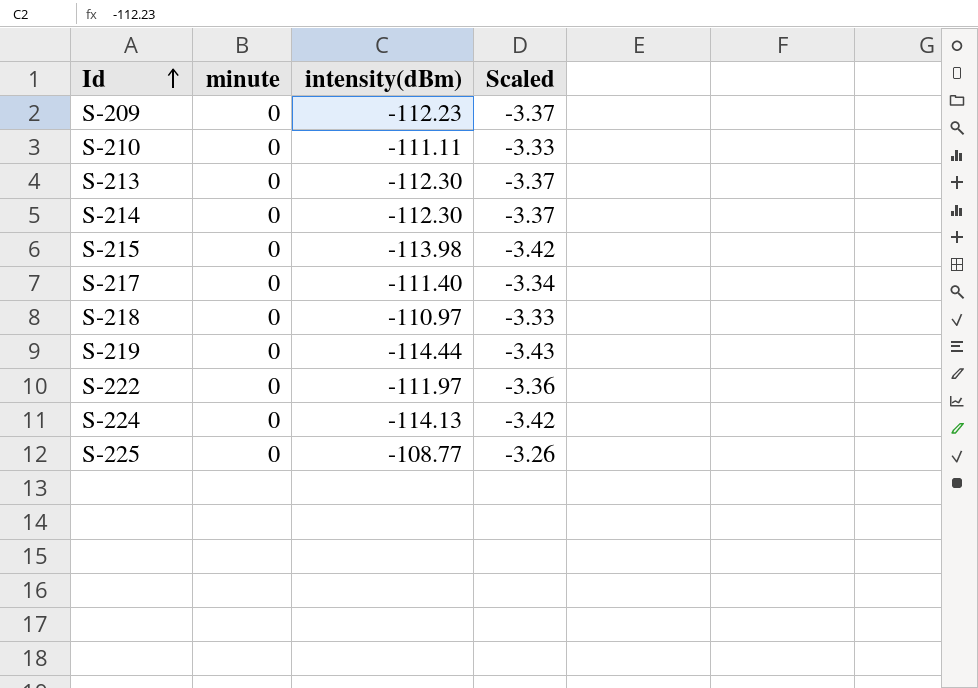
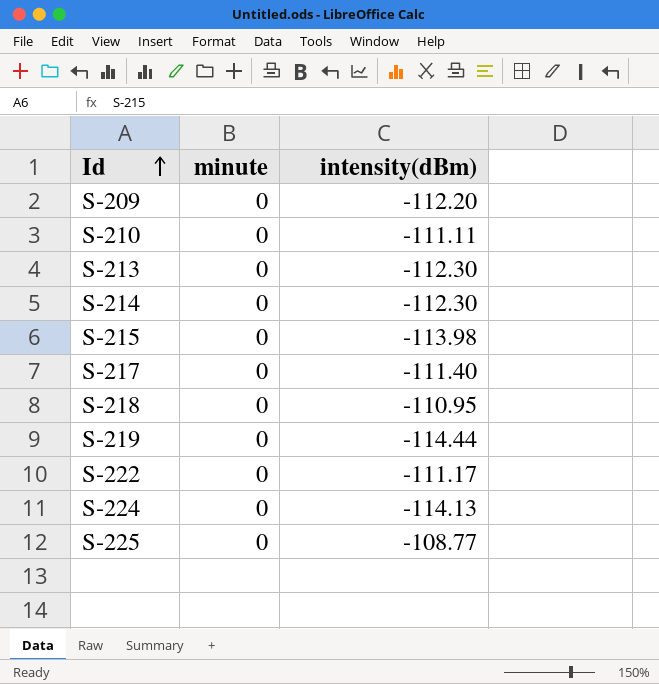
column Scaled | formula: [intensity(dBm)] * 0.03 -> none
S-209 | intensity(dBm): -112.23 -> -112.20
S-218 | intensity(dBm): -110.97 -> -110.95
S-222 | intensity(dBm): -111.97 -> -111.17

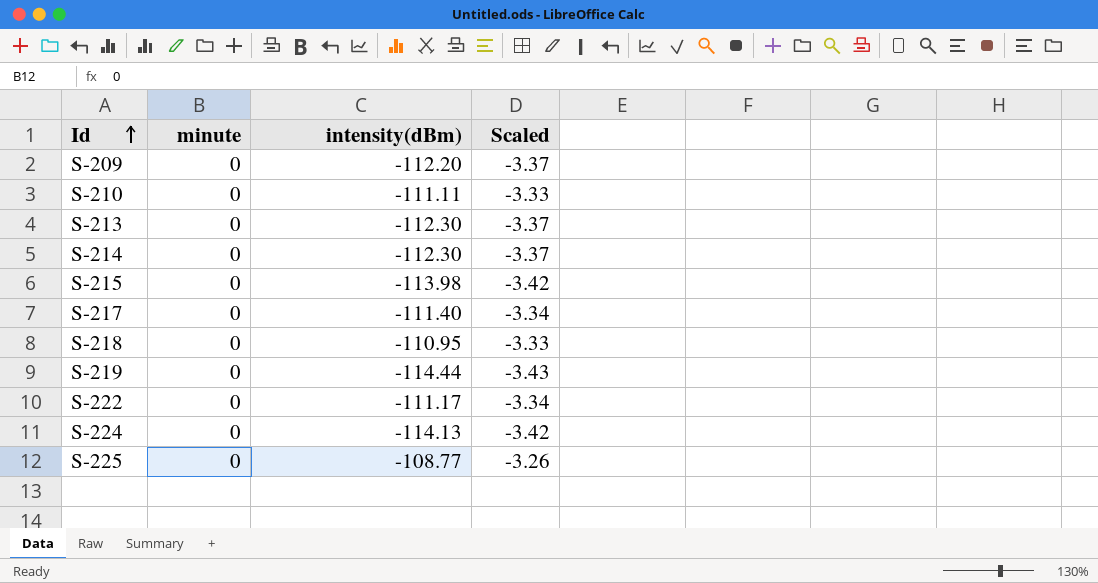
column Scaled | formula: none -> [intensity(dBm)] * 0.03

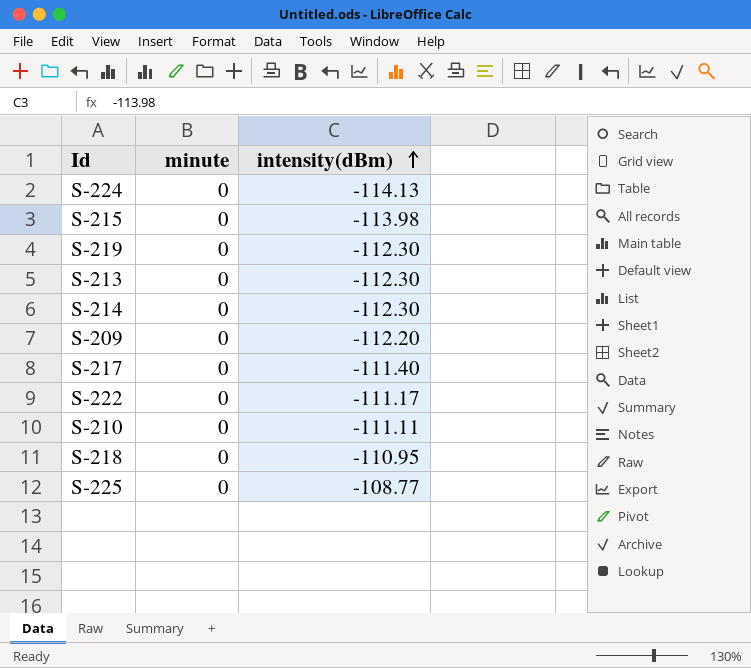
row order: Id ascending -> intensity(dBm) ascending
column Scaled | formula: [intensity(dBm)] * 0.03 -> none
S-219 | intensity(dBm): -114.44 -> -112.30

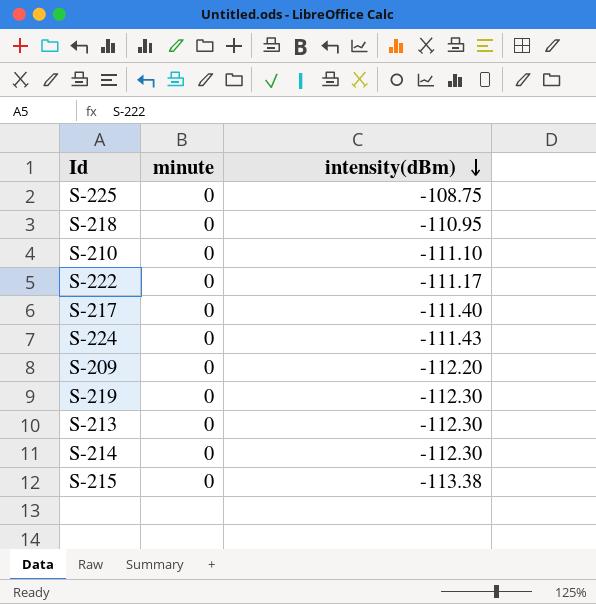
row order: intensity(dBm) ascending -> intensity(dBm) descending
S-225 | intensity(dBm): -108.77 -> -108.75
S-210 | intensity(dBm): -111.11 -> -111.10
S-224 | intensity(dBm): -114.13 -> -111.43
S-215 | intensity(dBm): -113.98 -> -113.38

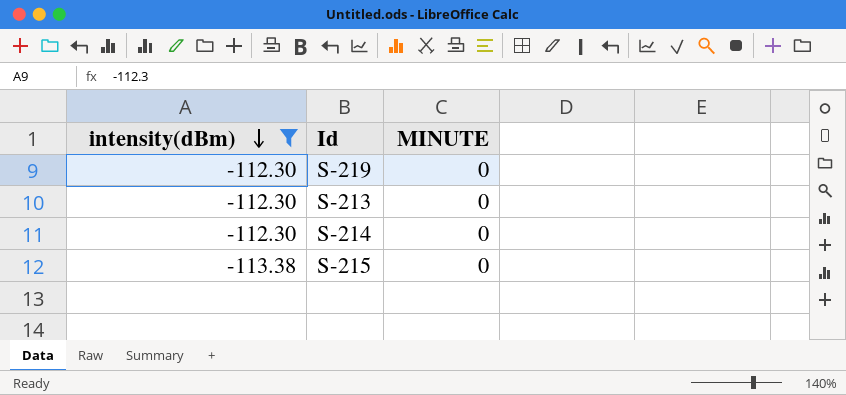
filter: none -> intensity(dBm) <= -112.30
column intensity(dBm) | position: 3 -> 1
column name: minute -> MINUTE

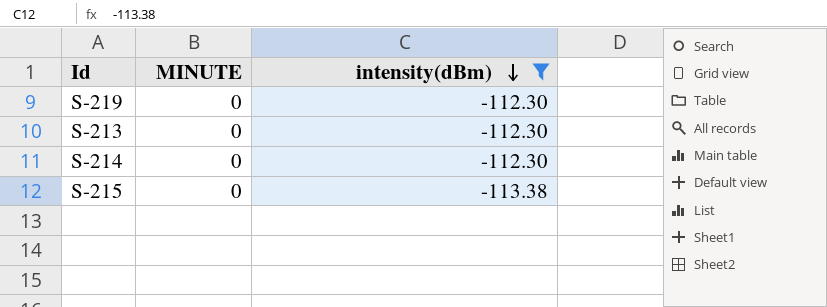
column intensity(dBm) | position: 1 -> 3

